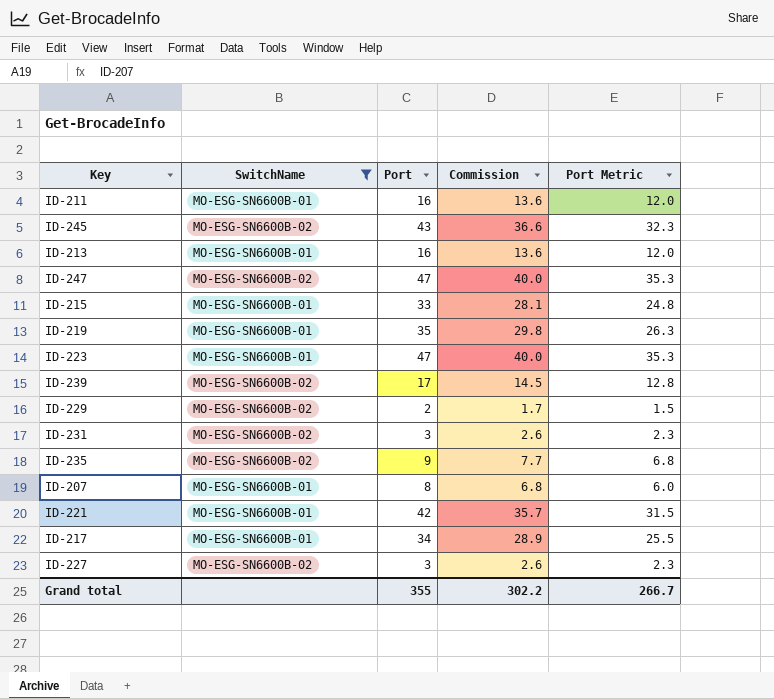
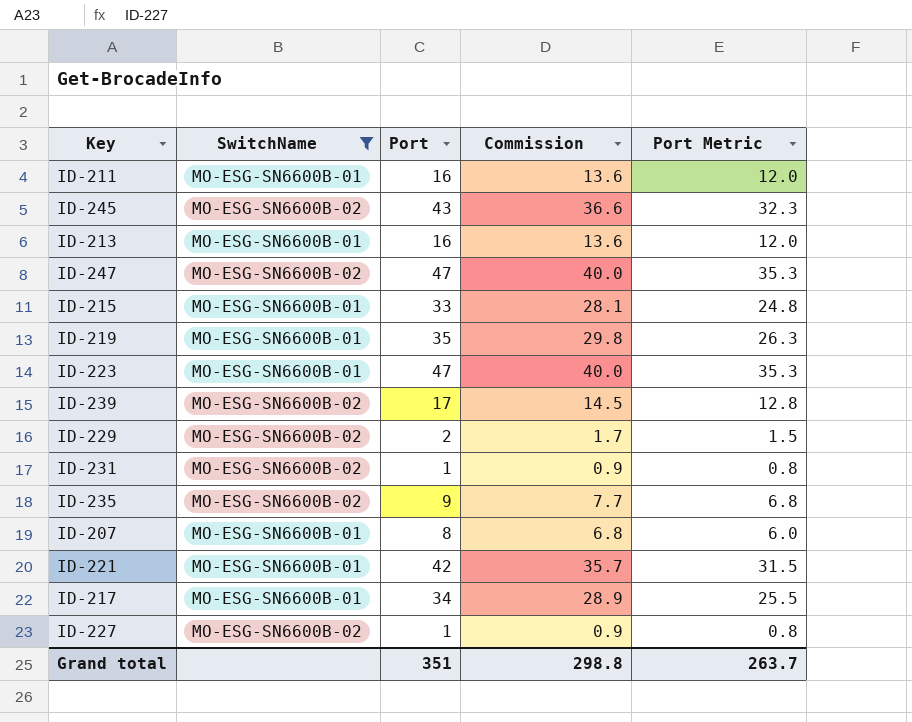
ID-231 | Port: 3 -> 1
ID-231 | Commission: 2.6 -> 0.9
ID-231 | Port Metric: 2.3 -> 0.8
ID-227 | Port: 3 -> 1
ID-227 | Commission: 2.6 -> 0.9
ID-227 | Port Metric: 2.3 -> 0.8
Grand total | Port: 355 -> 351
Grand total | Commission: 302.2 -> 298.8
Grand total | Port Metric: 266.7 -> 263.7

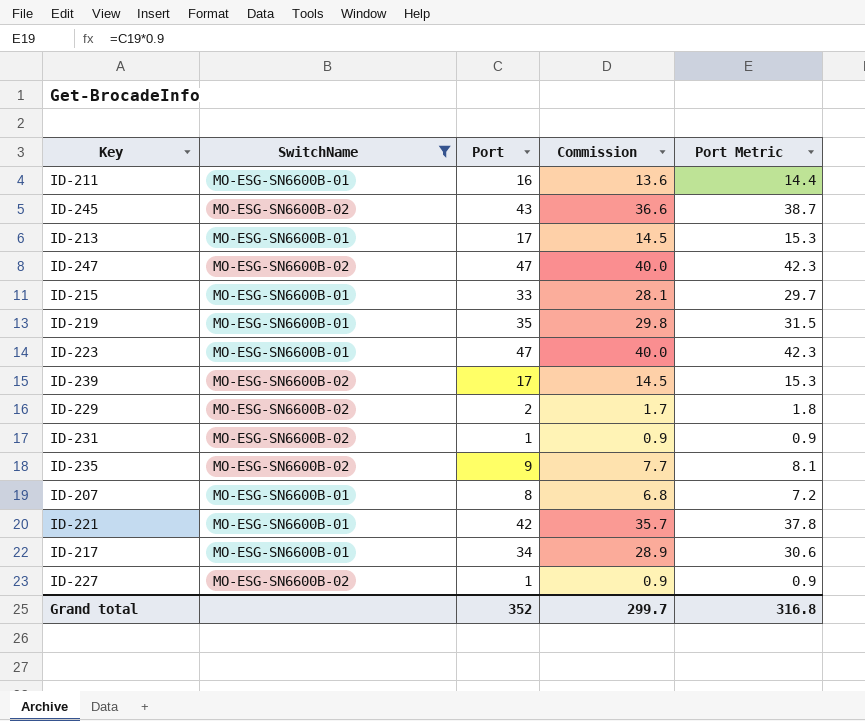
column Port Metric | formula: [Port] * 0.75 -> [Port] * 0.9
ID-213 | Port: 16 -> 17
ID-213 | Commission: 13.6 -> 14.5
Grand total | Port: 351 -> 352
Grand total | Commission: 298.8 -> 299.7
Grand total | Port Metric: 263.7 -> 316.8

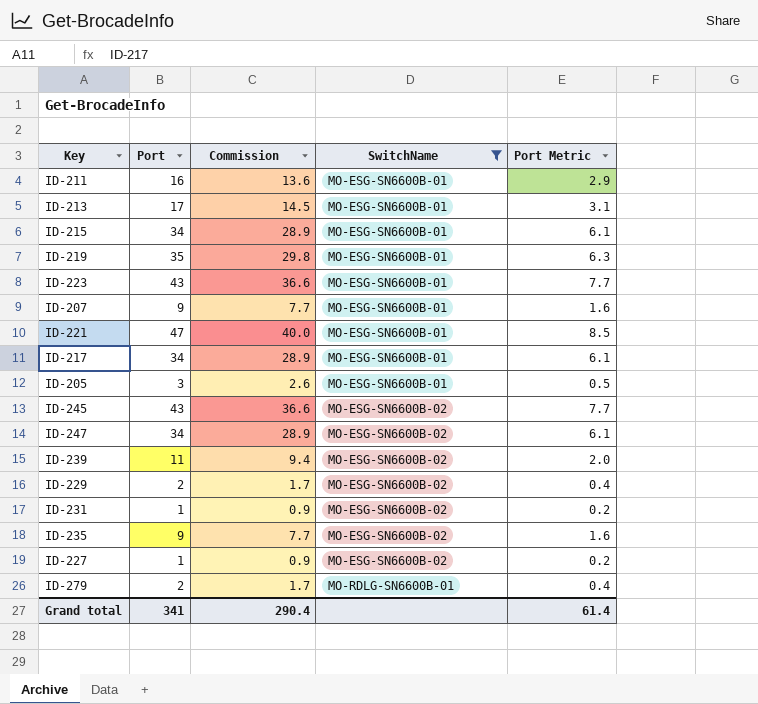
row order: none -> SwitchName ascending
column SwitchName | position: 2 -> 4
column Port Metric | formula: [Port] * 0.9 -> [Port] * 0.18
ID-215 | Port: 33 -> 34
ID-215 | Commission: 28.1 -> 28.9
ID-223 | Port: 47 -> 43
ID-223 | Commission: 40.0 -> 36.6
ID-207 | Port: 8 -> 9
ID-207 | Commission: 6.8 -> 7.7
ID-221 | Port: 42 -> 47
ID-221 | Commission: 35.7 -> 40.0
row ID-205: none -> 3 | 2.6 | MO-ESG-SN6600B-01 | 0.5
ID-247 | Port: 47 -> 34
ID-247 | Commission: 40.0 -> 28.9
ID-239 | Port: 17 -> 11
ID-239 | Commission: 14.5 -> 9.4
row ID-279: none -> 2 | 1.7 | MO-RDLG-SN6600B-01 | 0.4
Grand total | Port: 352 -> 341
Grand total | Commission: 299.7 -> 290.4
Grand total | Port Metric: 316.8 -> 61.4

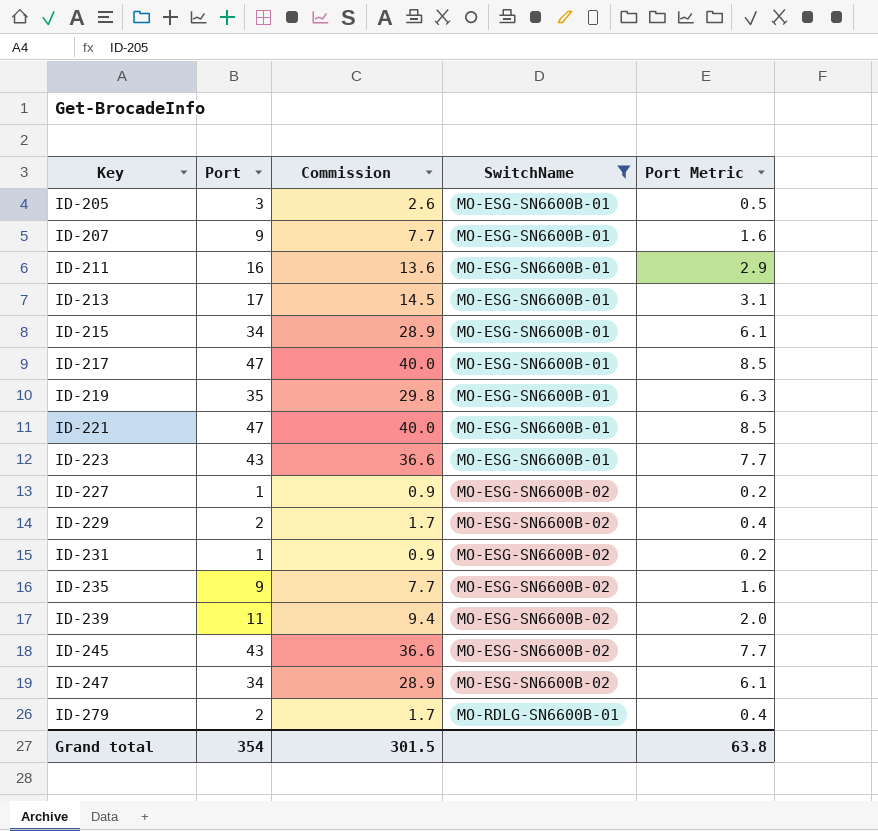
row order: SwitchName ascending -> Key ascending
ID-217 | Port: 34 -> 47
ID-217 | Commission: 28.9 -> 40.0
ID-217 | Port Metric: 6.1 -> 8.5
Grand total | Port: 341 -> 354
Grand total | Commission: 290.4 -> 301.5
Grand total | Port Metric: 61.4 -> 63.8

